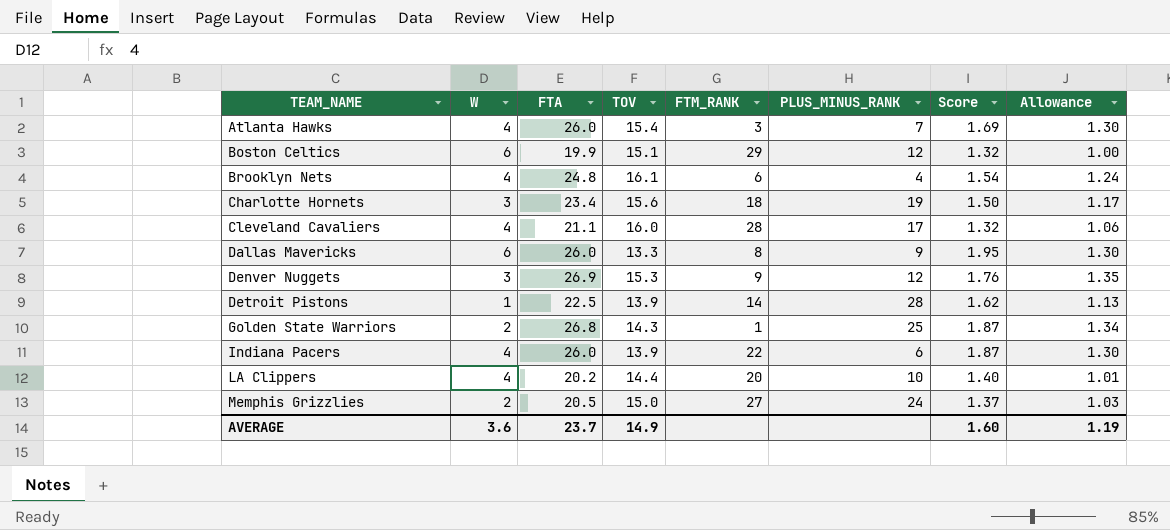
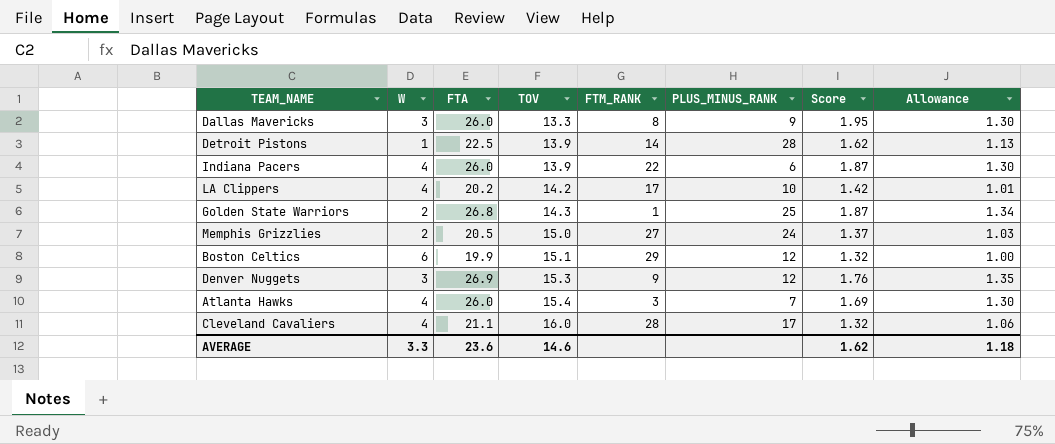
row order: TEAM_NAME ascending -> TOV ascending
row Brooklyn Nets: 4 | 24.8 | 16.1 | 6 | 4 | 1.54 | 1.24 -> none
row Charlotte Hornets: 3 | 23.4 | 15.6 | 18 | 19 | 1.50 | 1.17 -> none
Dallas Mavericks | W: 6 -> 3
LA Clippers | TOV: 14.4 -> 14.2
LA Clippers | FTM_RANK: 20 -> 17
LA Clippers | Score: 1.40 -> 1.42
AVERAGE | W: 3.6 -> 3.3
AVERAGE | FTA: 23.7 -> 23.6
AVERAGE | TOV: 14.9 -> 14.6
AVERAGE | Score: 1.60 -> 1.62
AVERAGE | Allowance: 1.19 -> 1.18

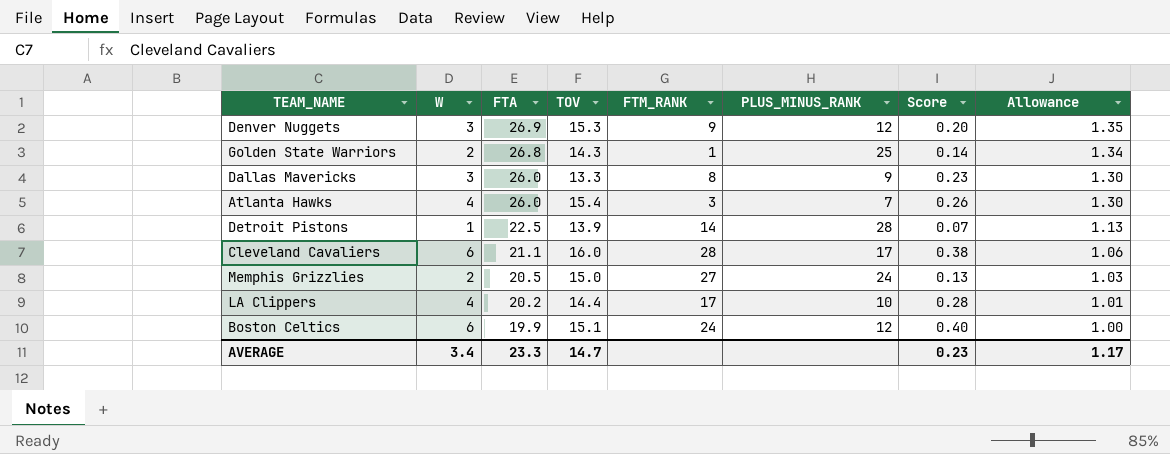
row order: TOV ascending -> FTA descending
column Score | formula: [FTA] / [TOV] -> [W] / [TOV]
row Indiana Pacers: 4 | 26.0 | 13.9 | 22 | 6 | 1.87 | 1.30 -> none
Cleveland Cavaliers | W: 4 -> 6
LA Clippers | TOV: 14.2 -> 14.4
Boston Celtics | FTM_RANK: 29 -> 24
AVERAGE | W: 3.3 -> 3.4
AVERAGE | FTA: 23.6 -> 23.3
AVERAGE | TOV: 14.6 -> 14.7
AVERAGE | Score: 1.62 -> 0.23
AVERAGE | Allowance: 1.18 -> 1.17

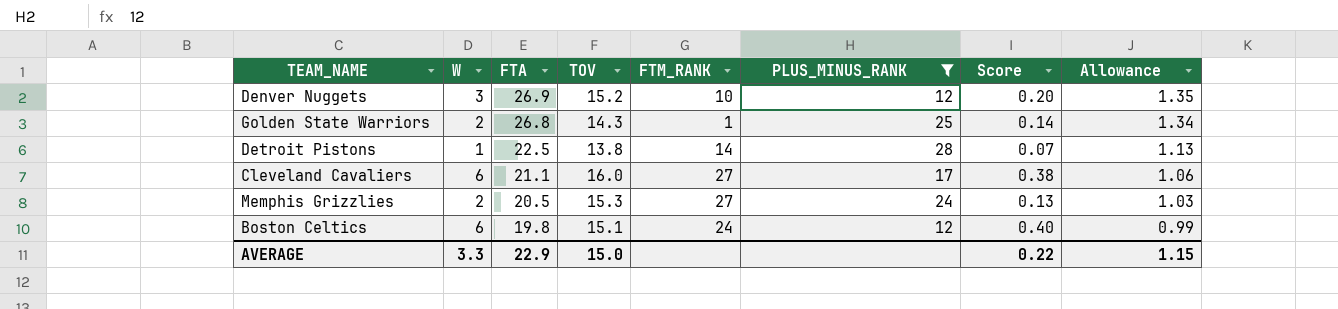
filter: none -> PLUS_MINUS_RANK >= 12
Denver Nuggets | TOV: 15.3 -> 15.2
Denver Nuggets | FTM_RANK: 9 -> 10
Detroit Pistons | TOV: 13.9 -> 13.8
Cleveland Cavaliers | FTM_RANK: 28 -> 27
Memphis Grizzlies | TOV: 15.0 -> 15.3
Boston Celtics | FTA: 19.9 -> 19.8
Boston Celtics | Allowance: 1.00 -> 0.99
AVERAGE | W: 3.4 -> 3.3
AVERAGE | FTA: 23.3 -> 22.9
AVERAGE | TOV: 14.7 -> 15.0
AVERAGE | Score: 0.23 -> 0.22
AVERAGE | Allowance: 1.17 -> 1.15

